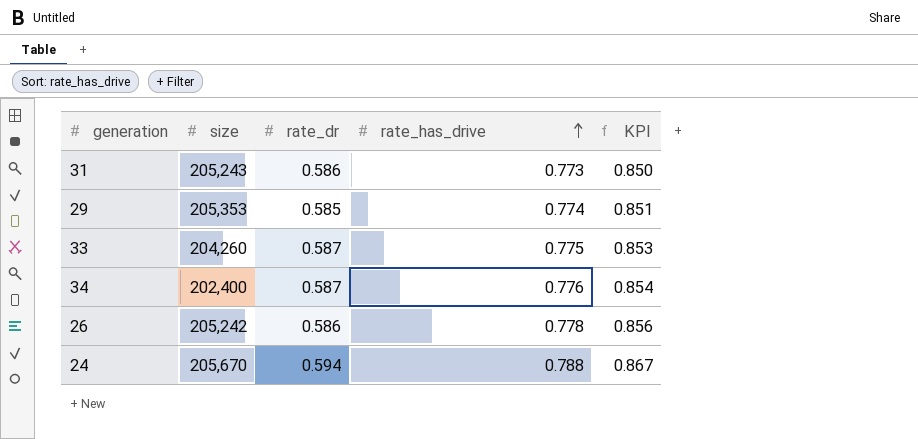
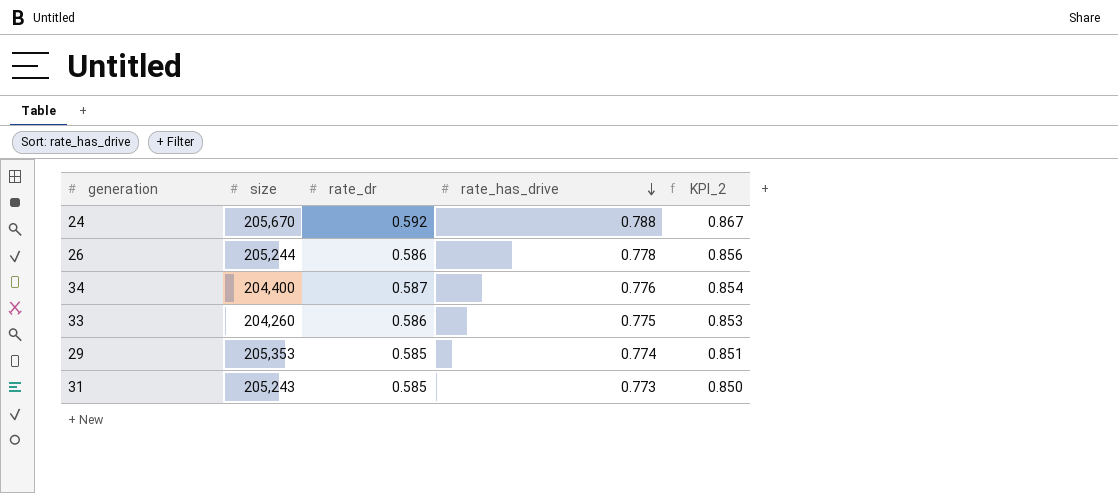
row order: rate_has_drive ascending -> rate_has_drive descending
column name: KPI -> KPI_2
24 | rate_dr: 0.594 -> 0.592
26 | size: 205,242 -> 205,244
34 | size: 202,400 -> 204,400
33 | rate_dr: 0.587 -> 0.586
31 | rate_dr: 0.586 -> 0.585

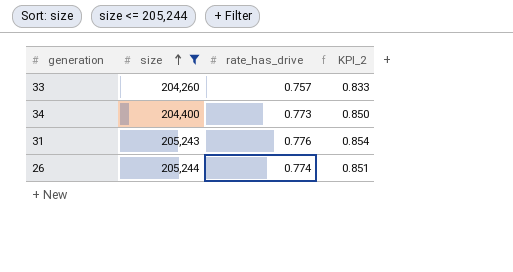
filter: none -> size <= 205,244
row order: rate_has_drive descending -> size ascending
column rate_dr | position: 3 -> none
33 | rate_has_drive: 0.775 -> 0.757
33 | KPI_2: 0.853 -> 0.833
34 | rate_has_drive: 0.776 -> 0.773
34 | KPI_2: 0.854 -> 0.850
31 | rate_has_drive: 0.773 -> 0.776
31 | KPI_2: 0.850 -> 0.854
26 | rate_has_drive: 0.778 -> 0.774
26 | KPI_2: 0.856 -> 0.851

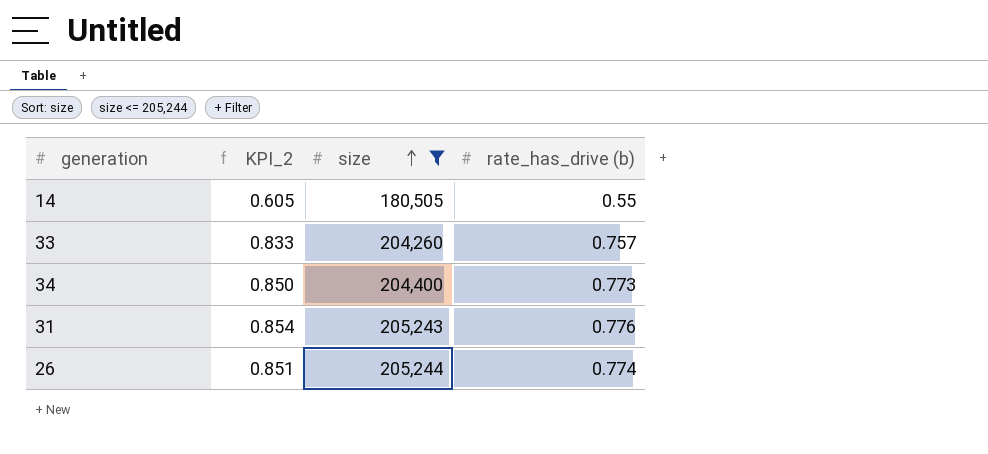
column KPI_2 | position: 4 -> 2
column name: rate_has_drive -> rate_has_drive (b)
row 14: none -> 0.605 | 180,505 | 0.55

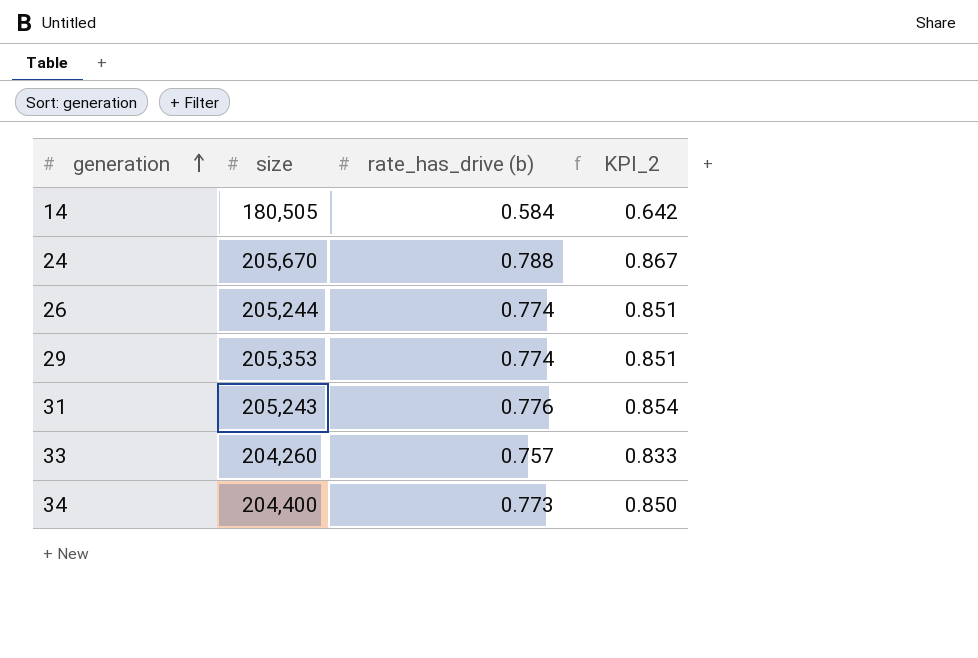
filter: size <= 205,244 -> none
row order: size ascending -> generation ascending
column KPI_2 | position: 2 -> 4
14 | rate_has_drive (b): 0.55 -> 0.584
14 | KPI_2: 0.605 -> 0.642

